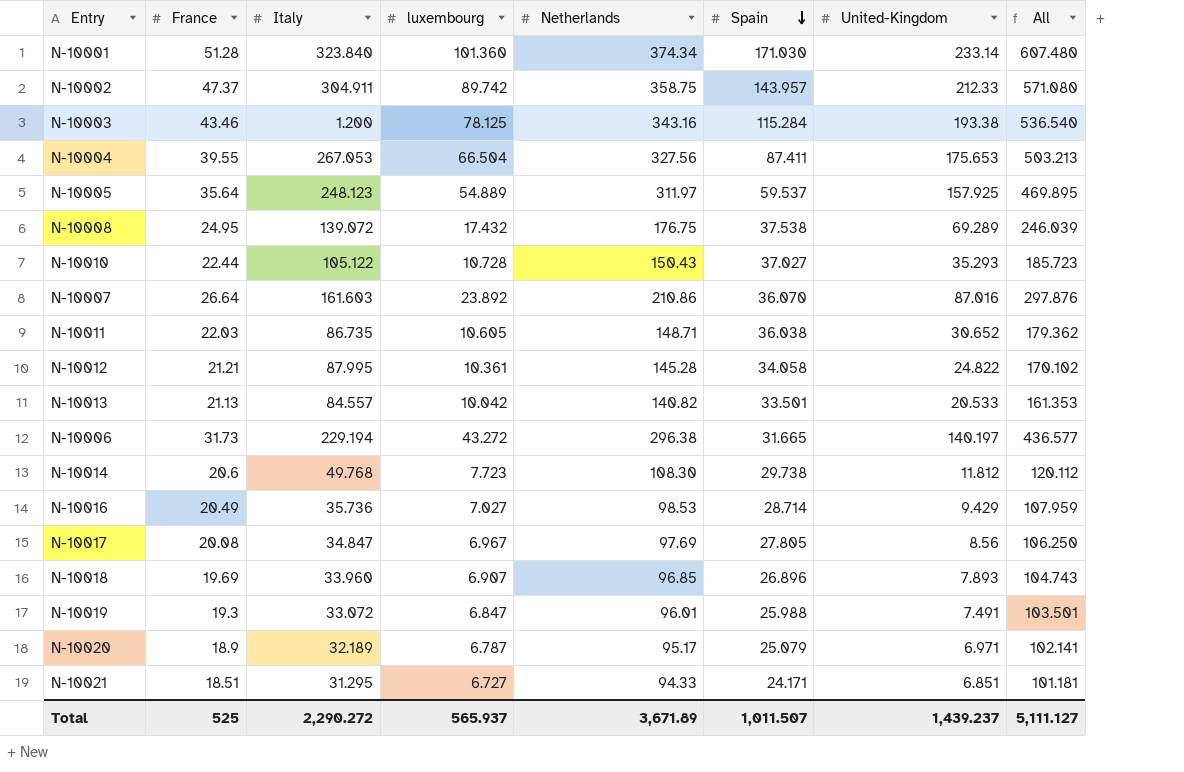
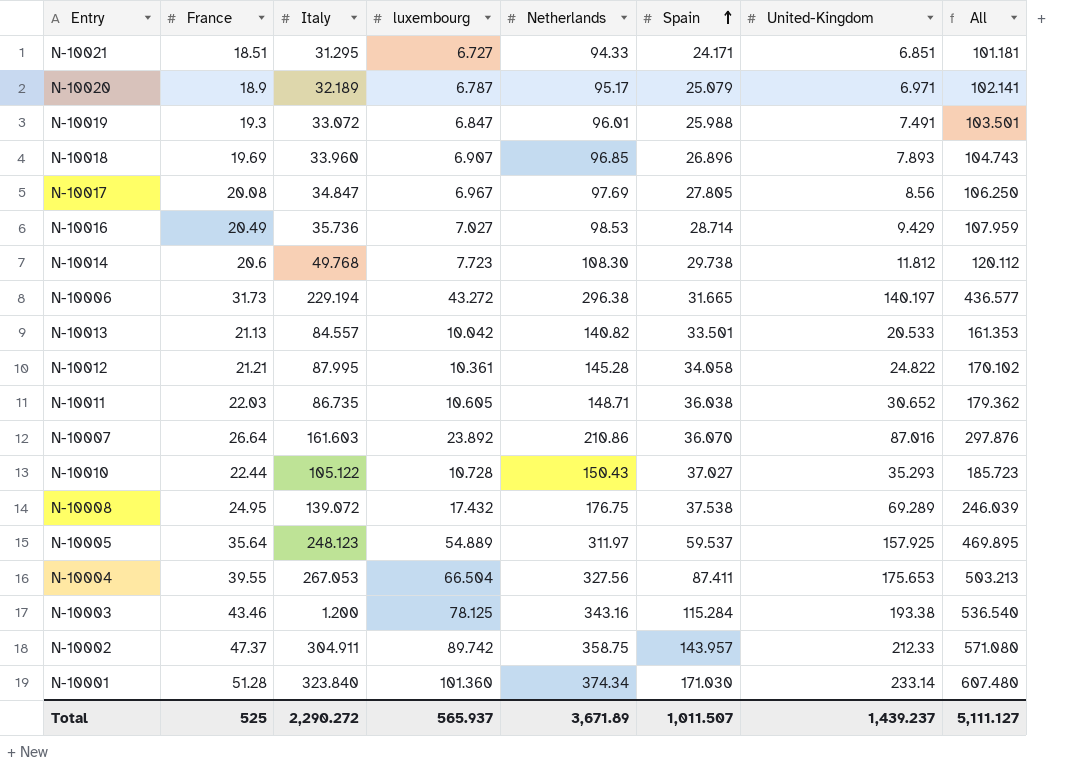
row order: Spain descending -> Spain ascending

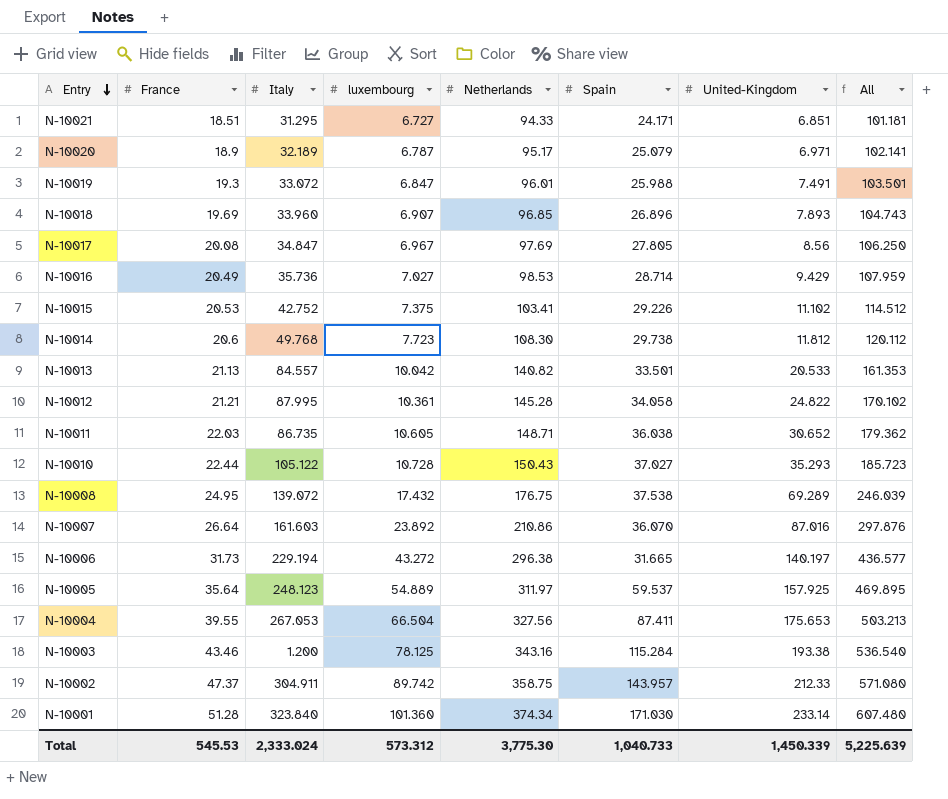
row order: Spain ascending -> Entry descending
row N-10015: none -> 20.53 | 42.752 | 7.375 | 103.41 | 29.226 | 11.102 | 114.512
Total | France: 525 -> 545.53
Total | Italy: 2,290.272 -> 2,333.024
Total | luxembourg: 565.937 -> 573.312
Total | Netherlands: 3,671.89 -> 3,775.30
Total | Spain: 1,011.507 -> 1,040.733
Total | United-Kingdom: 1,439.237 -> 1,450.339
Total | All: 5,111.127 -> 5,225.639

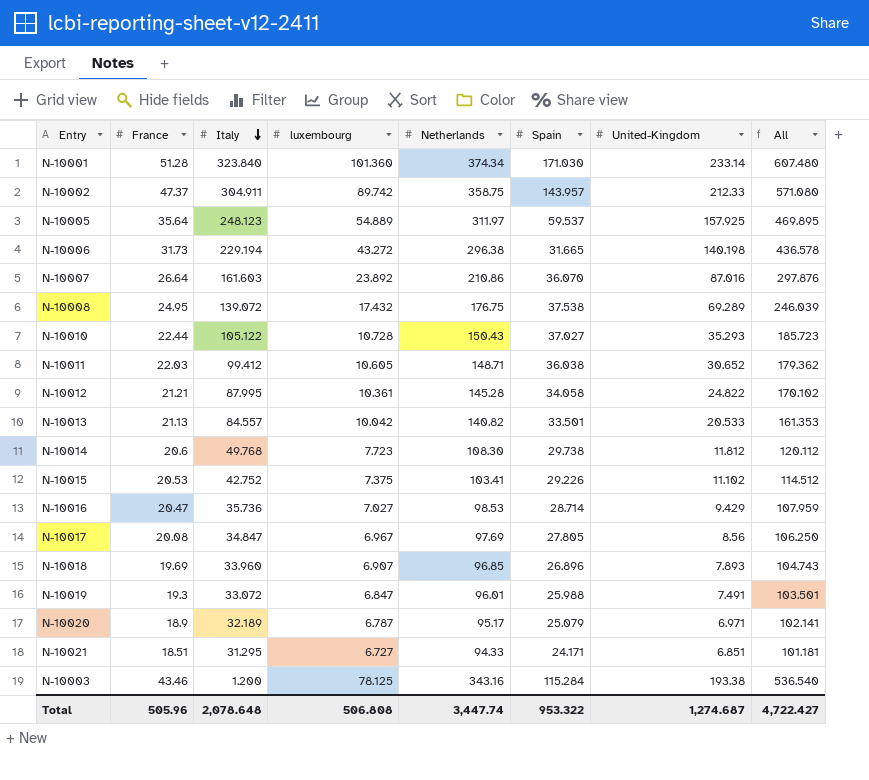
row order: Entry descending -> Italy descending
row N-10004: 39.55 | 267.053 | 66.504 | 327.56 | 87.411 | 175.653 | 503.213 -> none
N-10006 | United-Kingdom: 140.197 -> 140.198
N-10006 | All: 436.577 -> 436.578
N-10011 | Italy: 86.735 -> 99.412
N-10016 | France: 20.49 -> 20.47
Total | France: 545.53 -> 505.96
Total | Italy: 2,333.024 -> 2,078.648
Total | luxembourg: 573.312 -> 506.808
Total | Netherlands: 3,775.30 -> 3,447.74
Total | Spain: 1,040.733 -> 953.322
Total | United-Kingdom: 1,450.339 -> 1,274.687
Total | All: 5,225.639 -> 4,722.427

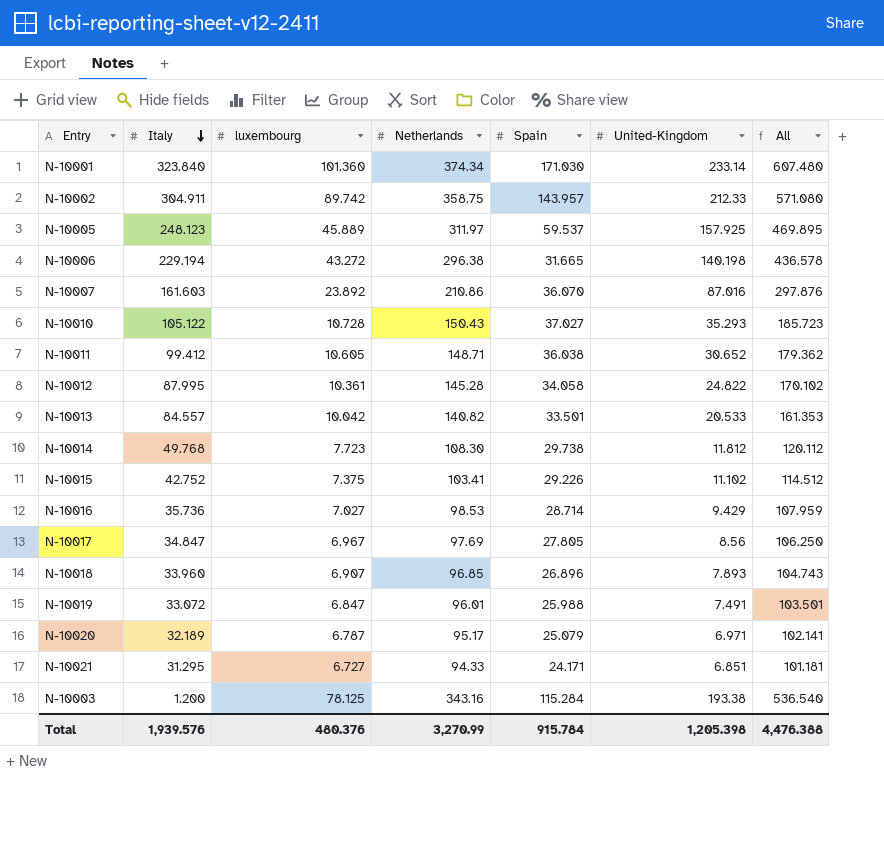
column France | position: 2 -> none
row N-10008: 24.95 | 139.072 | 17.432 | 176.75 | 37.538 | 69.289 | 246.039 -> none
N-10005 | luxembourg: 54.889 -> 45.889
Total | Italy: 2,078.648 -> 1,939.576
Total | luxembourg: 506.808 -> 480.376
Total | Netherlands: 3,447.74 -> 3,270.99
Total | Spain: 953.322 -> 915.784
Total | United-Kingdom: 1,274.687 -> 1,205.398
Total | All: 4,722.427 -> 4,476.388

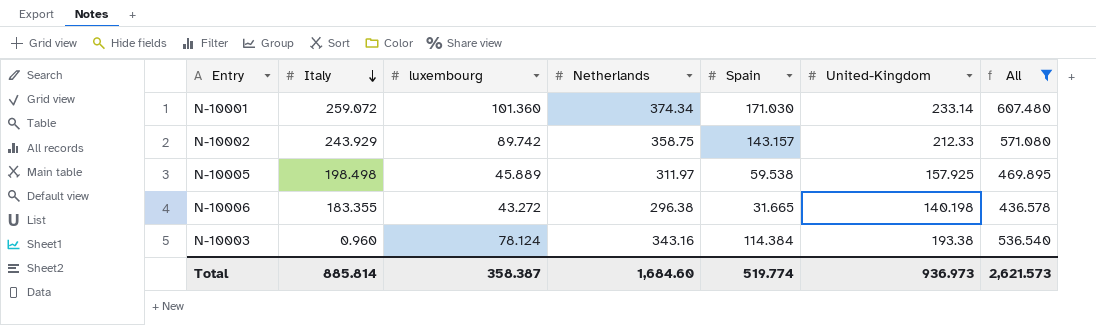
filter: none -> All >= 436.578
N-10001 | Italy: 323.840 -> 259.072
N-10002 | Italy: 304.911 -> 243.929
N-10002 | Spain: 143.957 -> 143.157
N-10005 | Italy: 248.123 -> 198.498
N-10005 | Spain: 59.537 -> 59.538
N-10006 | Italy: 229.194 -> 183.355
N-10003 | Italy: 1.200 -> 0.960
N-10003 | luxembourg: 78.125 -> 78.124
N-10003 | Spain: 115.284 -> 114.384
Total | Italy: 1,939.576 -> 885.814
Total | luxembourg: 480.376 -> 358.387
Total | Netherlands: 3,270.99 -> 1,684.60
Total | Spain: 915.784 -> 519.774
Total | United-Kingdom: 1,205.398 -> 936.973
Total | All: 4,476.388 -> 2,621.573

